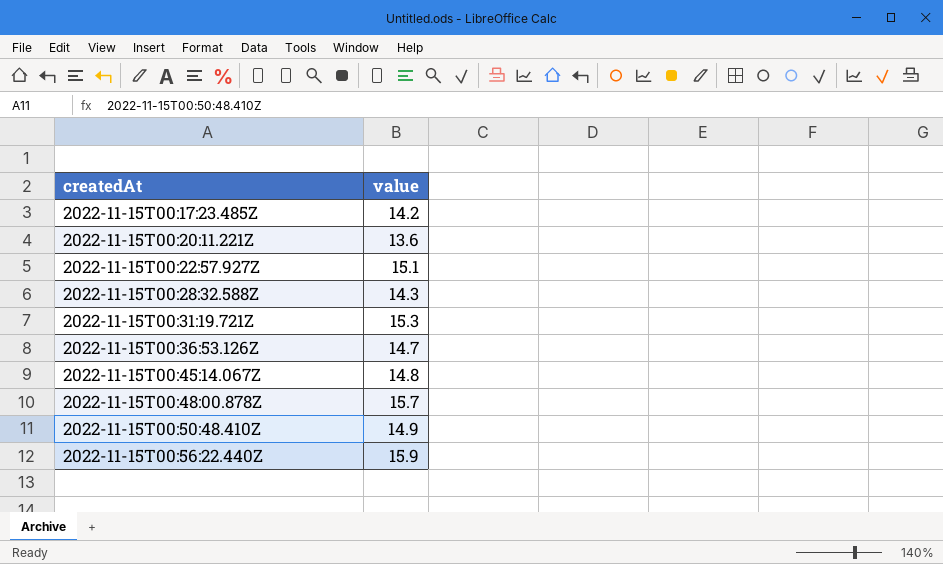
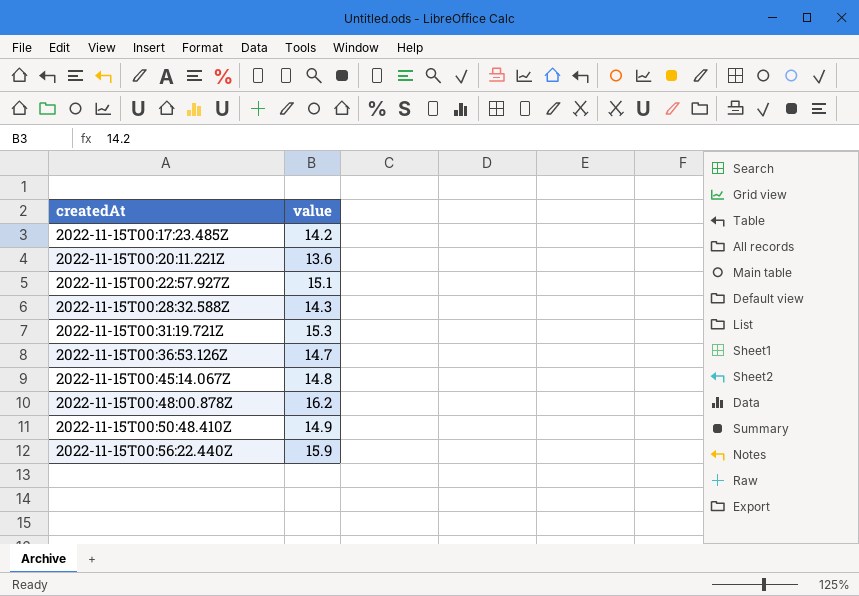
2022-11-15T00:48:00.878Z | value: 15.7 -> 16.2

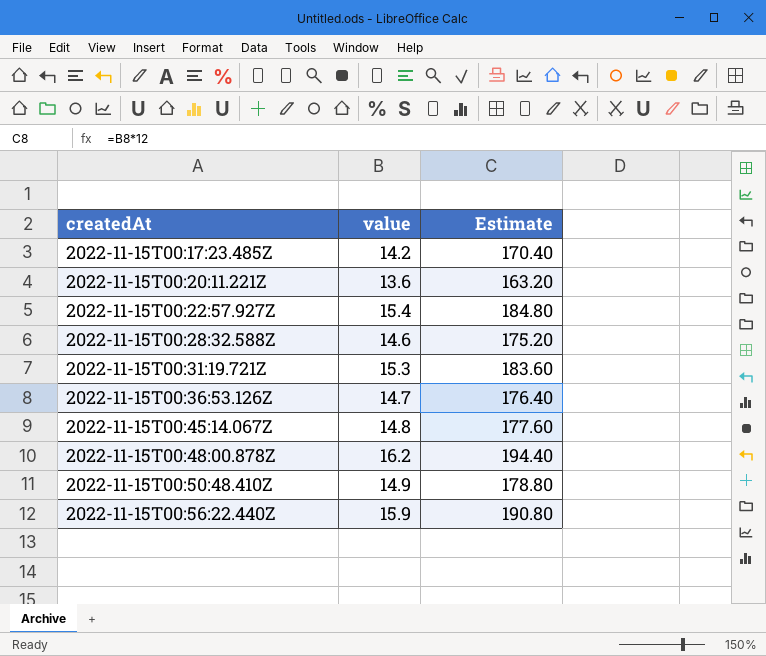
column Estimate | formula: none -> [value] * 12
2022-11-15T00:22:57.927Z | value: 15.1 -> 15.4
2022-11-15T00:28:32.588Z | value: 14.3 -> 14.6

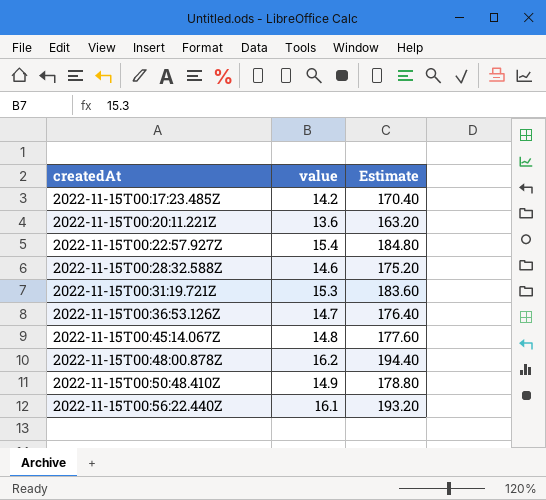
2022-11-15T00:56:22.440Z | value: 15.9 -> 16.1
2022-11-15T00:56:22.440Z | Estimate: 190.80 -> 193.20

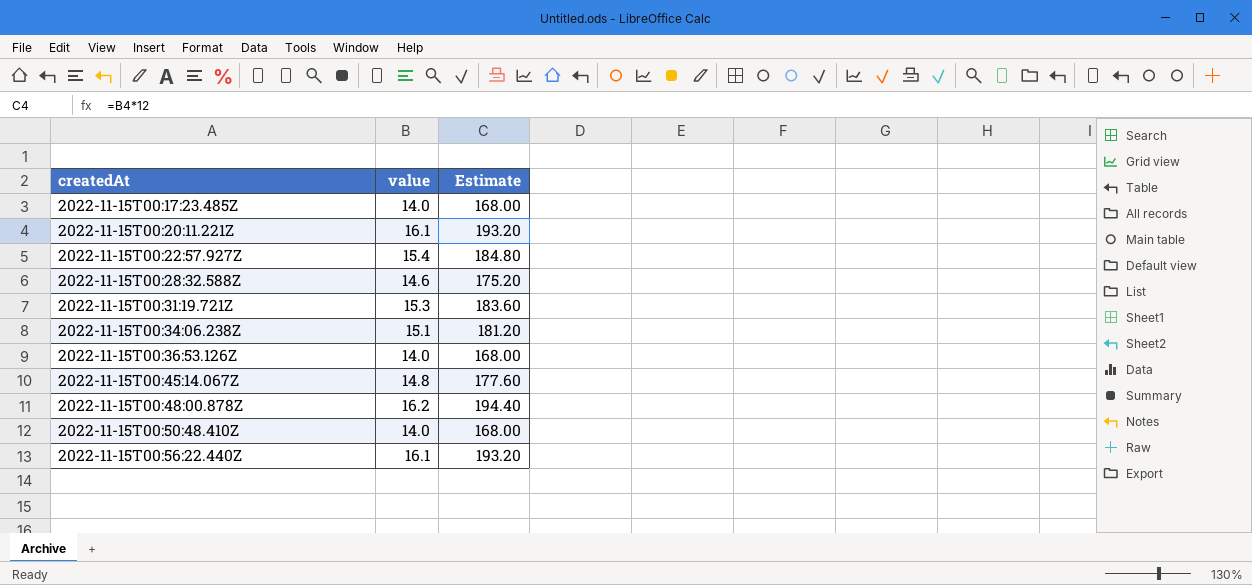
2022-11-15T00:17:23.485Z | value: 14.2 -> 14.0
2022-11-15T00:17:23.485Z | Estimate: 170.40 -> 168.00
2022-11-15T00:20:11.221Z | value: 13.6 -> 16.1
2022-11-15T00:20:11.221Z | Estimate: 163.20 -> 193.20
row 2022-11-15T00:34:06.238Z: none -> 15.1 | 181.20
2022-11-15T00:36:53.126Z | value: 14.7 -> 14.0
2022-11-15T00:36:53.126Z | Estimate: 176.40 -> 168.00
2022-11-15T00:50:48.410Z | value: 14.9 -> 14.0
2022-11-15T00:50:48.410Z | Estimate: 178.80 -> 168.00

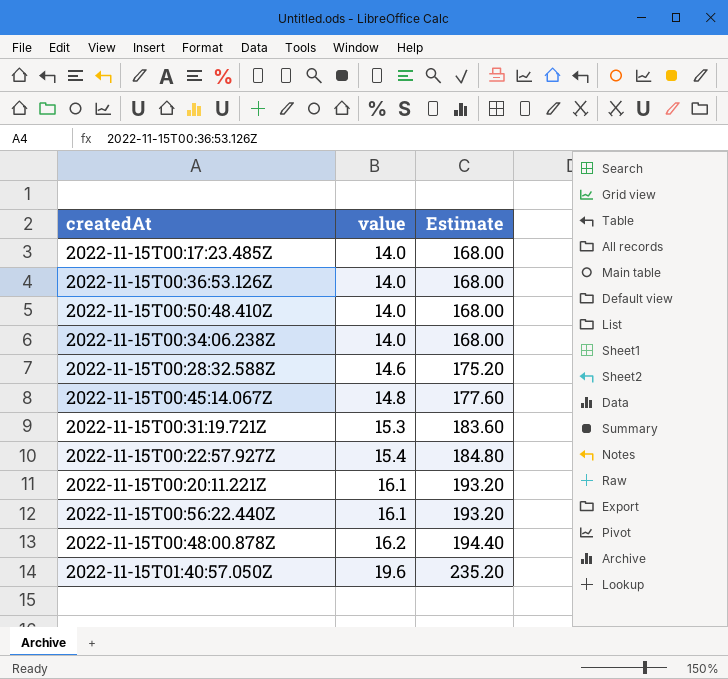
row order: createdAt ascending -> value ascending
2022-11-15T00:34:06.238Z | value: 15.1 -> 14.0
2022-11-15T00:34:06.238Z | Estimate: 181.20 -> 168.00
row 2022-11-15T01:40:57.050Z: none -> 19.6 | 235.20

